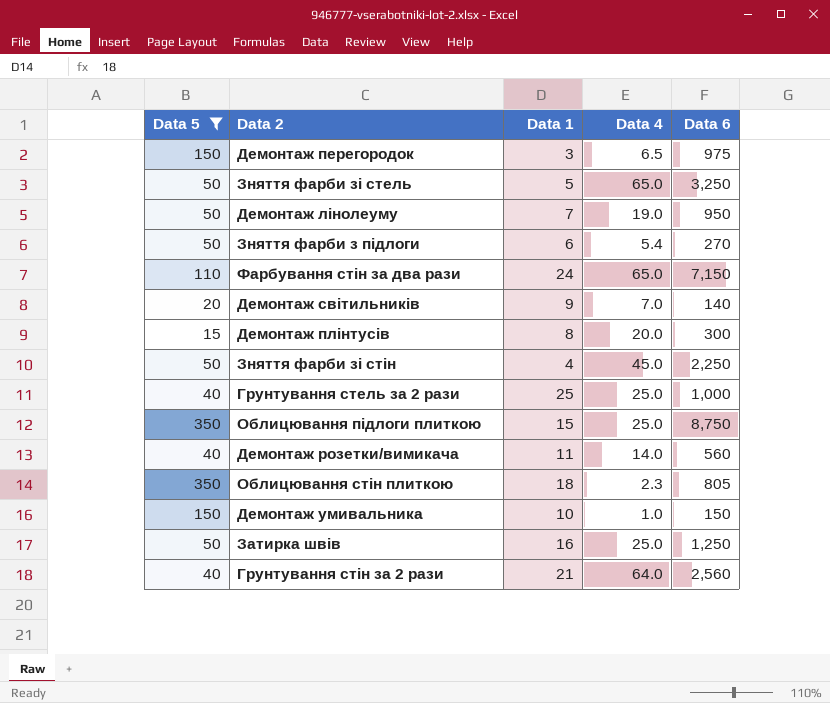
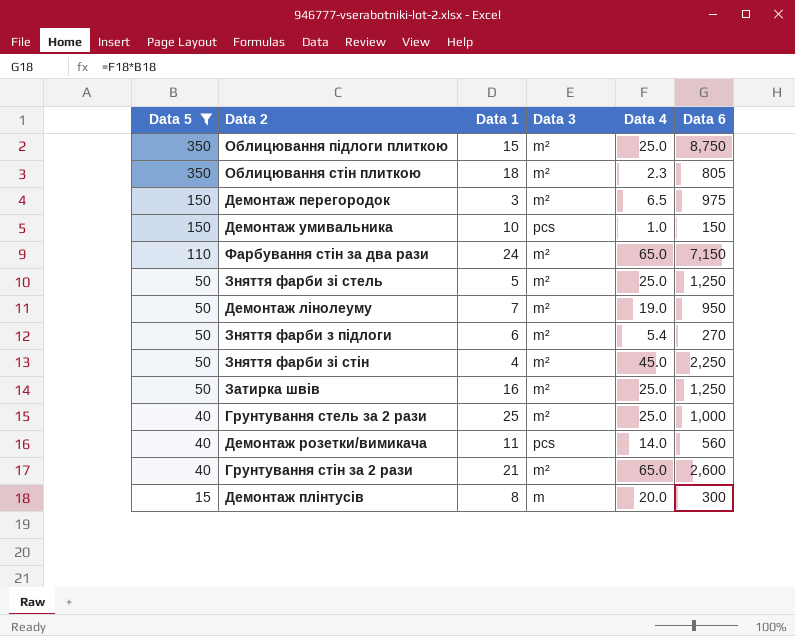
row order: none -> Data 5 descending
column Data 3 | position: none -> 4
row Демонтаж світильників: 20 | 9 | 7.0 | 140 -> none
Зняття фарби зі стель | Data 4: 65.0 -> 25.0
Зняття фарби зі стель | Data 6: 3,250 -> 1,250
Грунтування стін за 2 рази | Data 4: 64.0 -> 65.0
Грунтування стін за 2 рази | Data 6: 2,560 -> 2,600

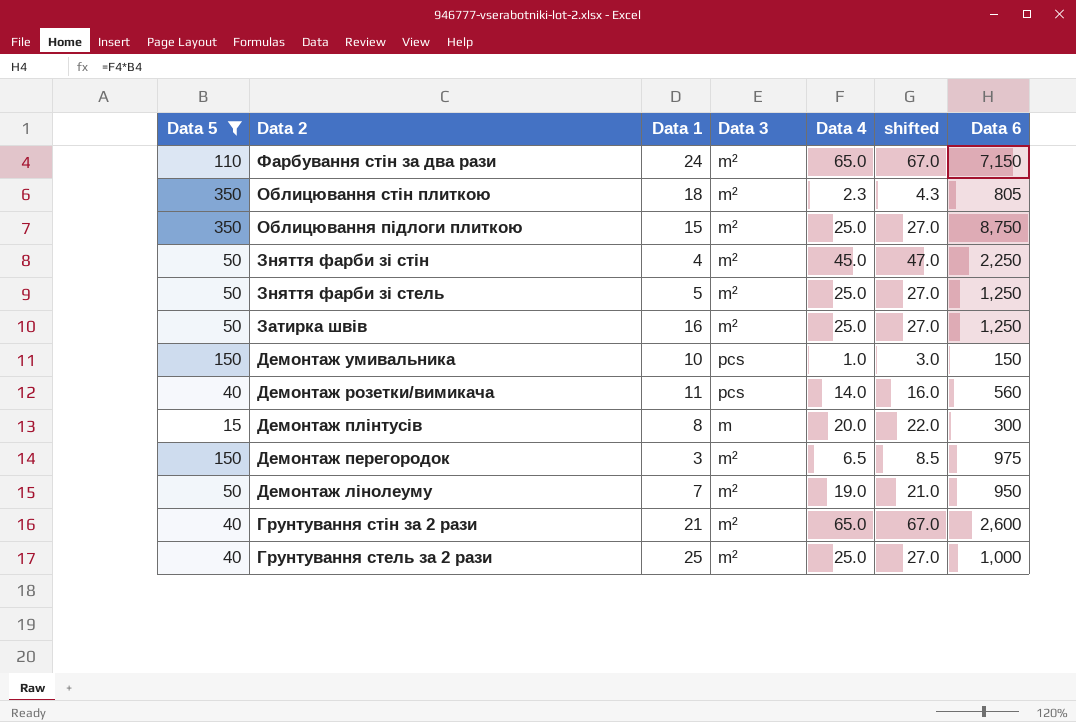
row order: Data 5 descending -> Data 2 descending
column shifted | formula: none -> [Data 4] + 2
row Зняття фарби з підлоги: 50 | 6 | m² | 5.4 | 270 -> none

